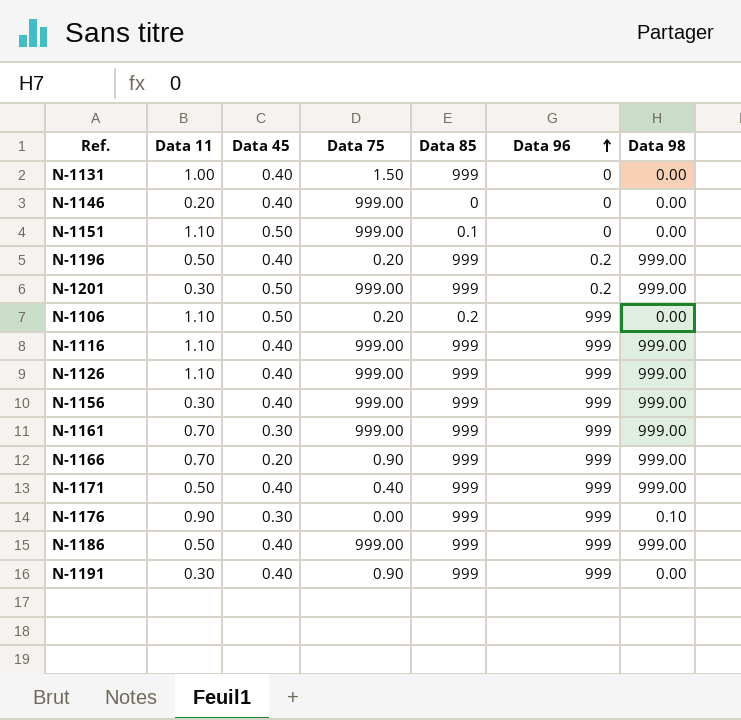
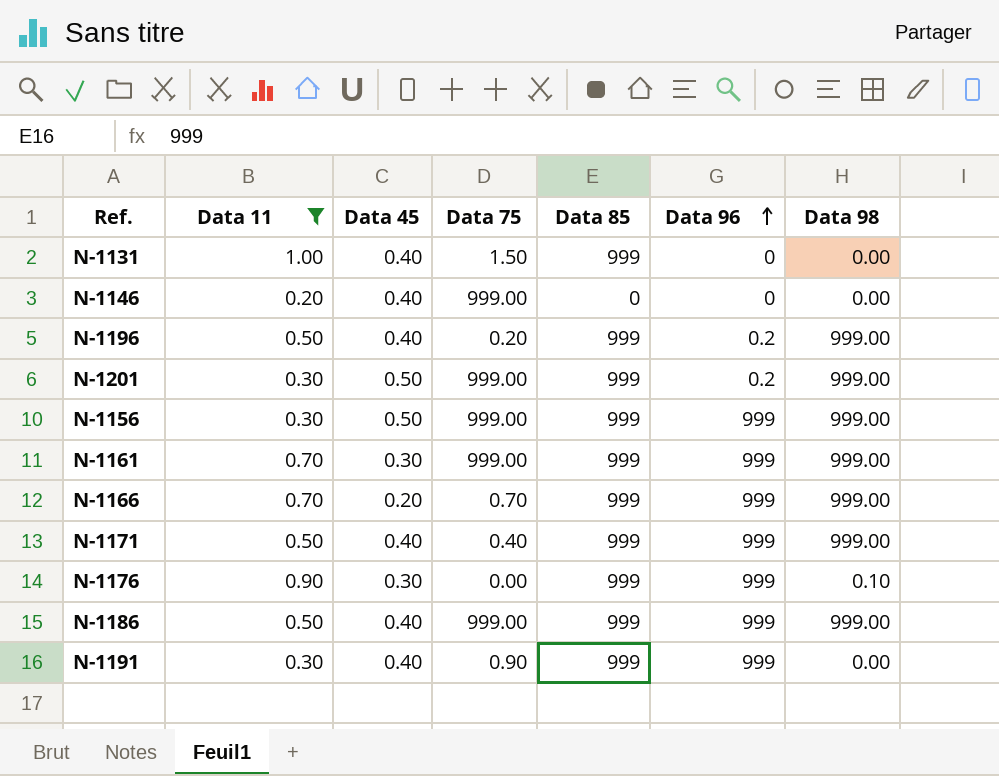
filter: none -> Data 11 != 1.10
N-1156 | Data 45: 0.40 -> 0.50
N-1166 | Data 75: 0.90 -> 0.70

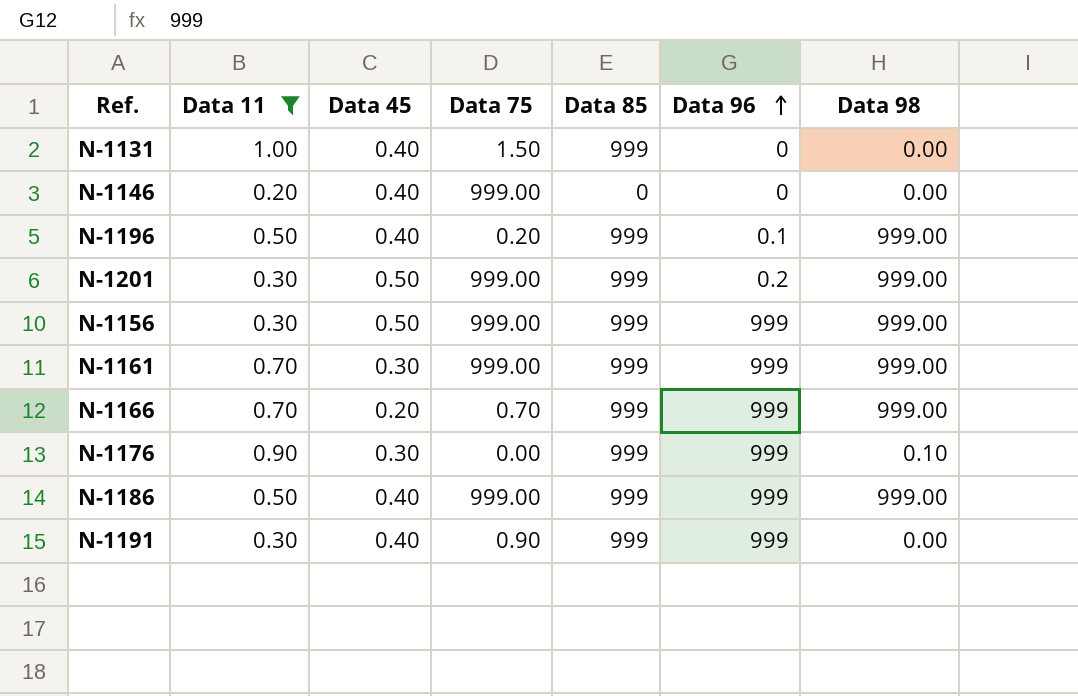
row N-1171: 0.50 | 0.40 | 0.40 | 999 | 999 | 999.00 -> none
N-1196 | Data 96: 0.2 -> 0.1

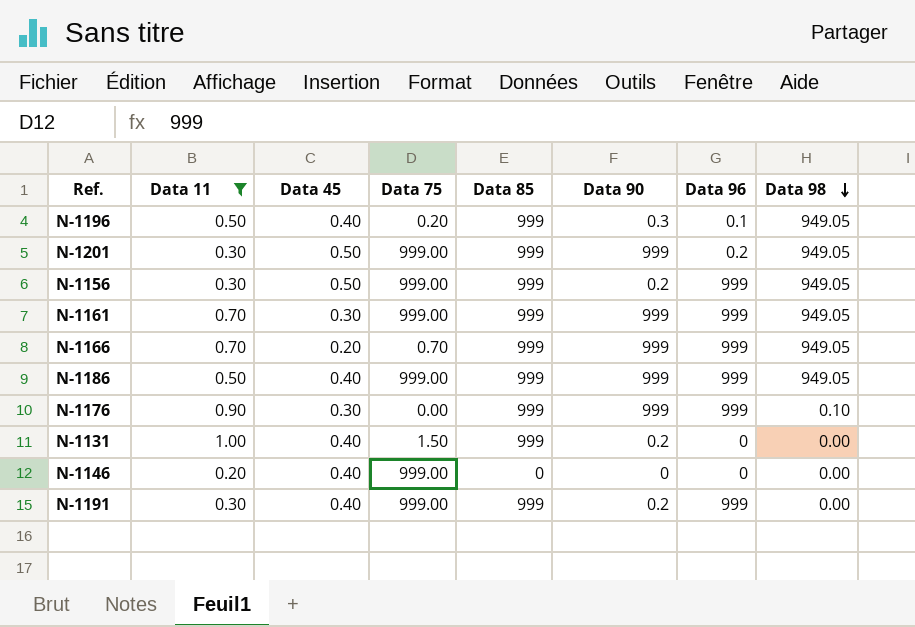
row order: Data 96 ascending -> Data 98 descending
column Data 90 | position: none -> 6
N-1196 | Data 98: 999.00 -> 949.05
N-1201 | Data 98: 999.00 -> 949.05
N-1156 | Data 98: 999.00 -> 949.05
N-1161 | Data 98: 999.00 -> 949.05
N-1166 | Data 98: 999.00 -> 949.05
N-1186 | Data 98: 999.00 -> 949.05
N-1191 | Data 75: 0.90 -> 999.00

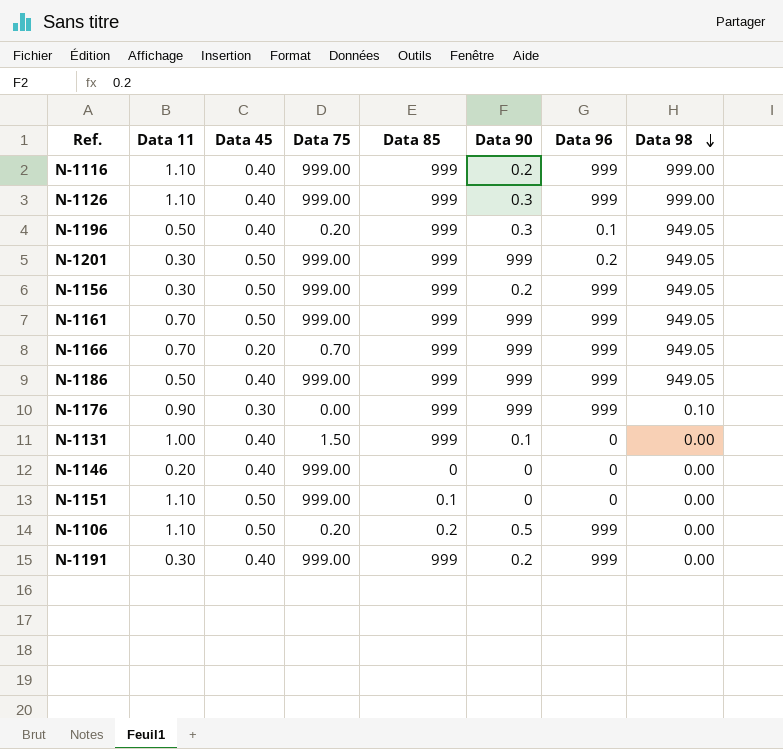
filter: Data 11 != 1.10 -> none
N-1161 | Data 45: 0.30 -> 0.50
N-1131 | Data 90: 0.2 -> 0.1

